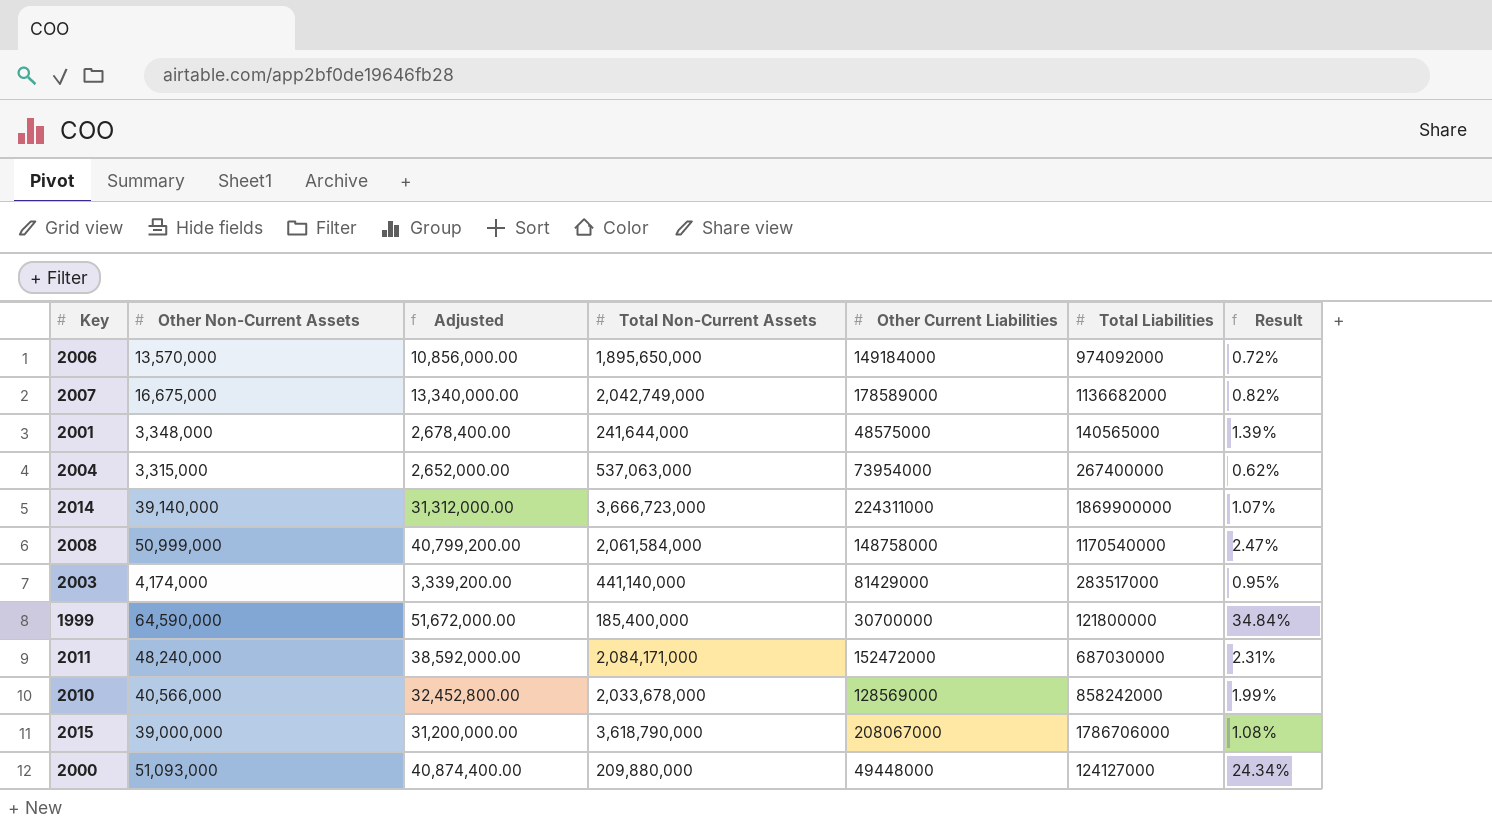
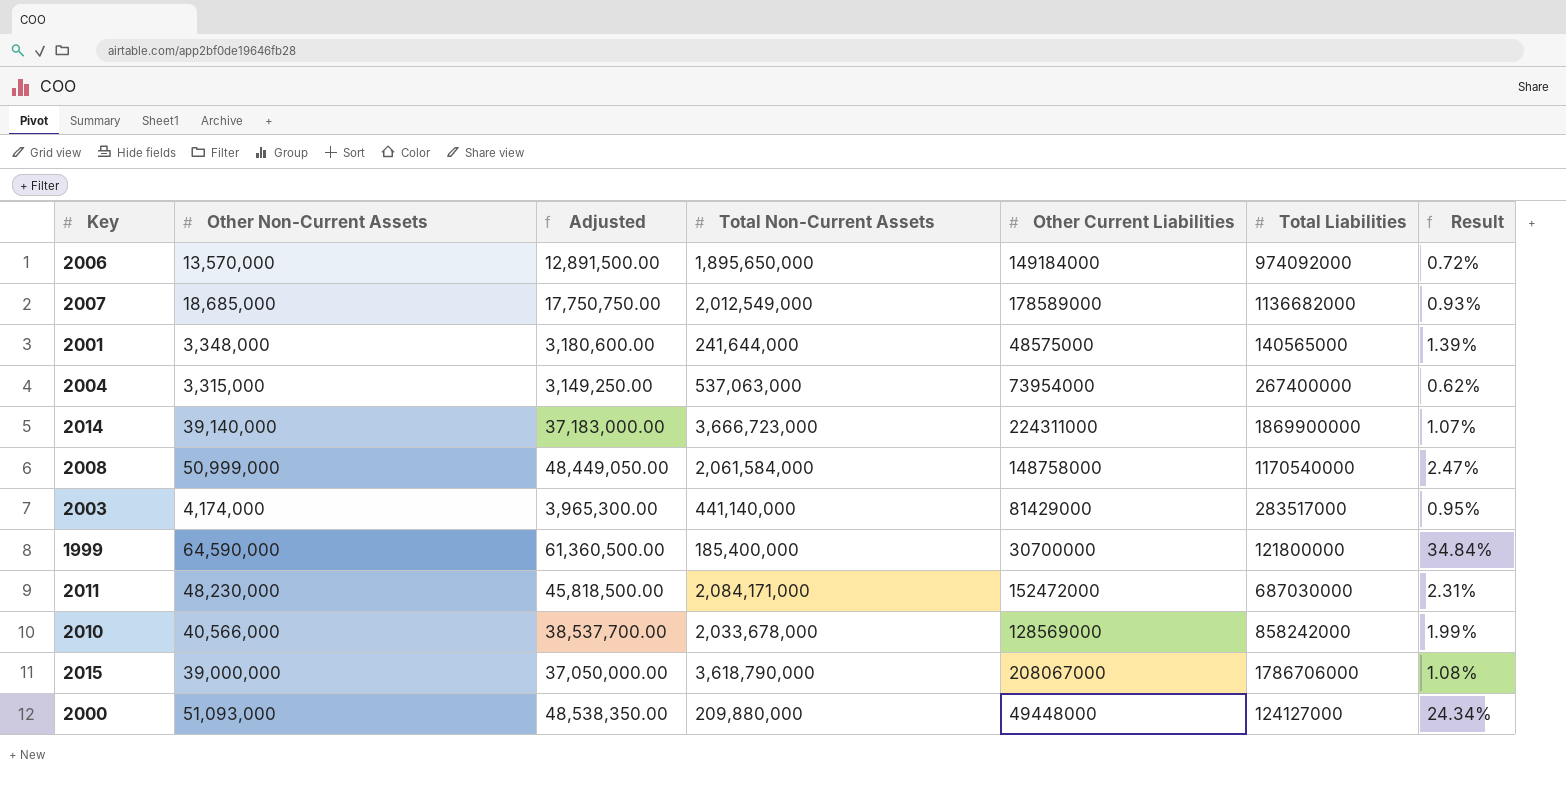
column Adjusted | formula: [Other Non-Current Assets] * 0.8 -> [Other Non-Current Assets] * 0.95
2007 | Other Non-Current Assets: 16,675,000 -> 18,685,000
2007 | Total Non-Current Assets: 2,042,749,000 -> 2,012,549,000
2007 | Result: 0.82% -> 0.93%
2011 | Other Non-Current Assets: 48,240,000 -> 48,230,000

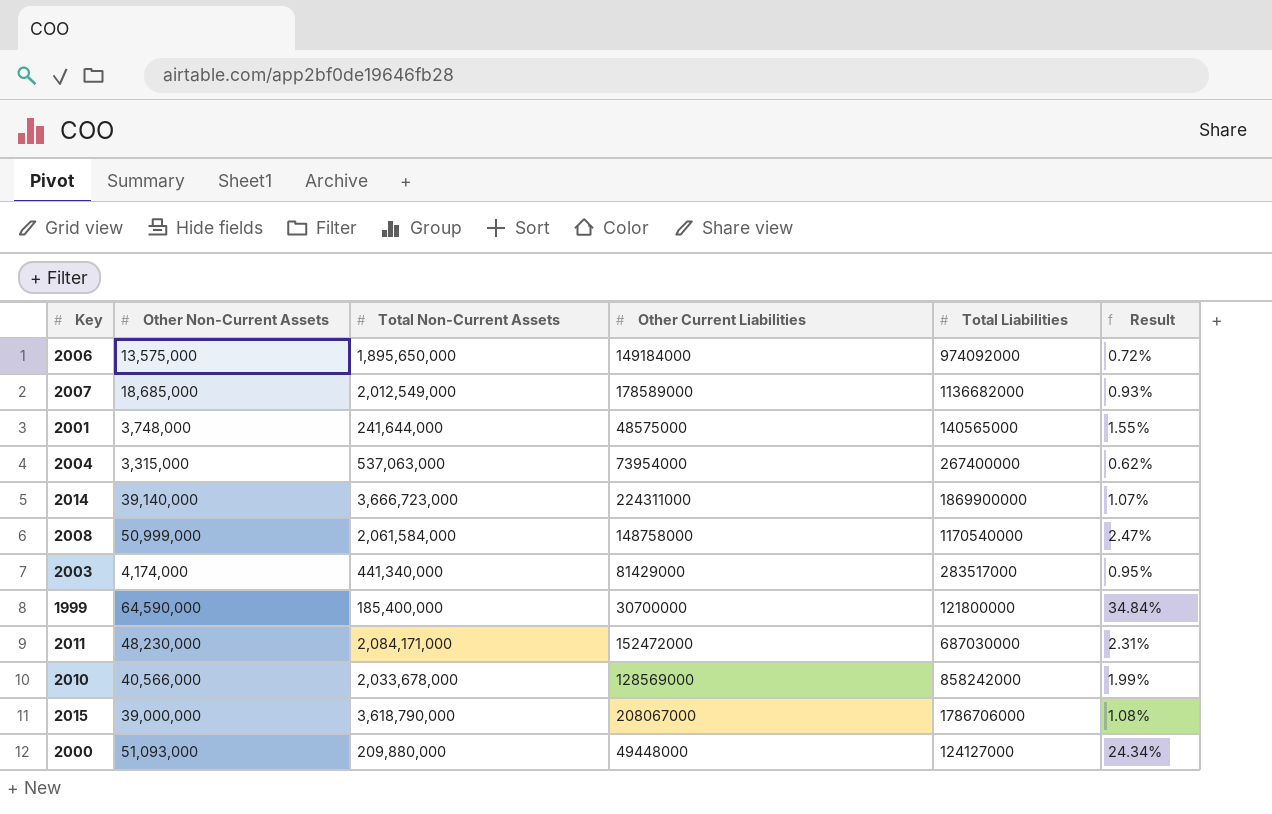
column Adjusted | formula: [Other Non-Current Assets] * 0.95 -> none
2006 | Other Non-Current Assets: 13,570,000 -> 13,575,000
2001 | Other Non-Current Assets: 3,348,000 -> 3,748,000
2001 | Result: 1.39% -> 1.55%
2003 | Total Non-Current Assets: 441,140,000 -> 441,340,000

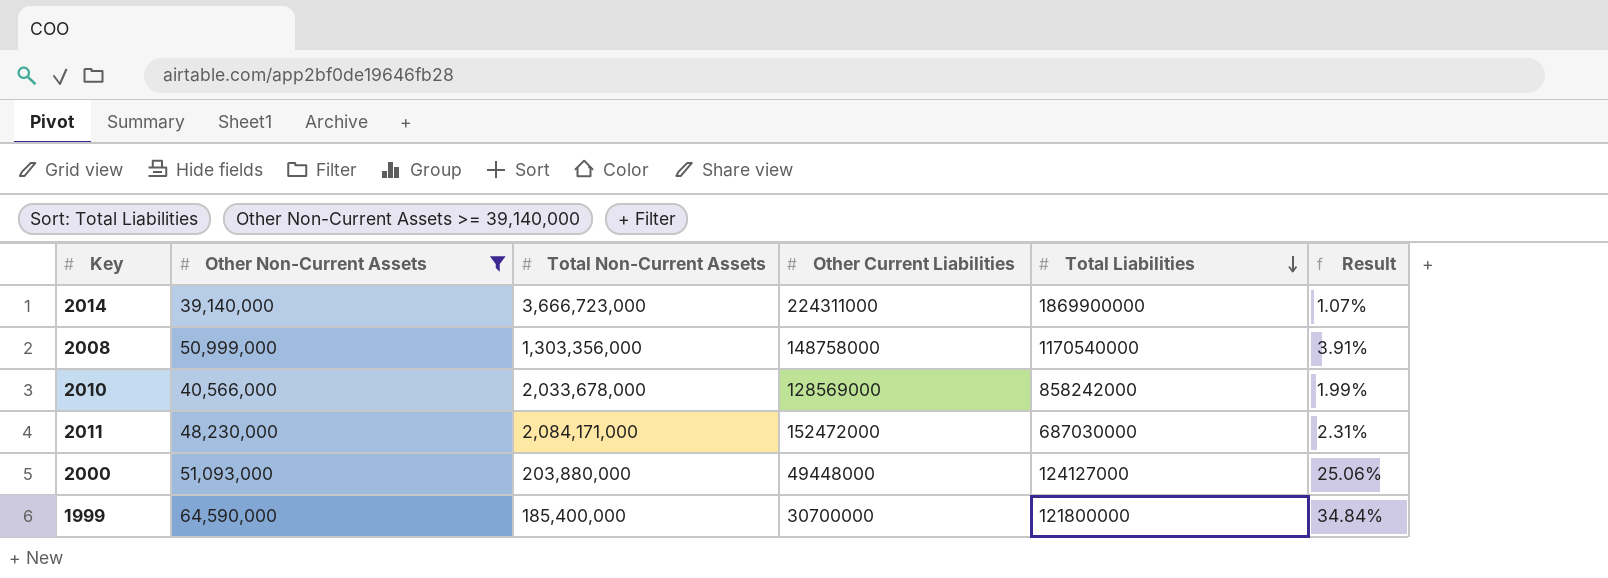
filter: none -> Other Non-Current Assets >= 39,140,000
row order: none -> Total Liabilities descending
2008 | Total Non-Current Assets: 2,061,584,000 -> 1,303,356,000
2008 | Result: 2.47% -> 3.91%
2000 | Total Non-Current Assets: 209,880,000 -> 203,880,000
2000 | Result: 24.34% -> 25.06%

